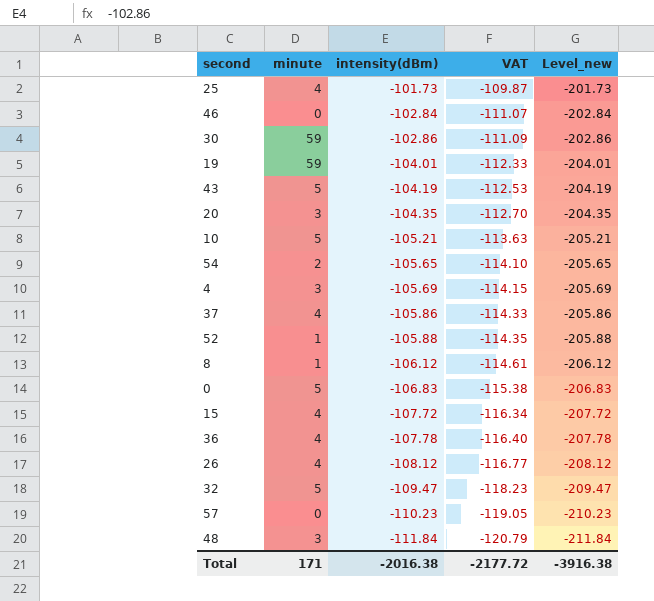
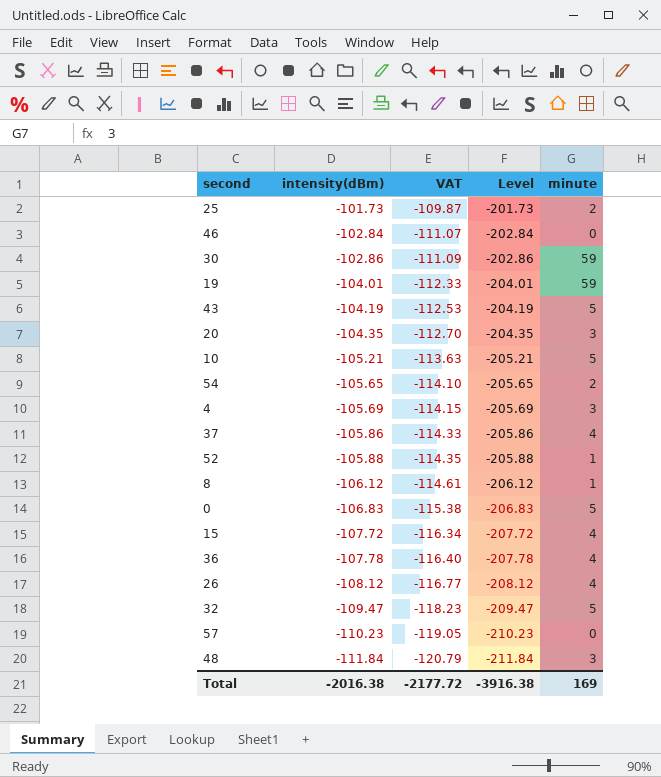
column name: Level_new -> Level
column minute | position: 2 -> 5
25 | minute: 4 -> 2
Total | minute: 171 -> 169

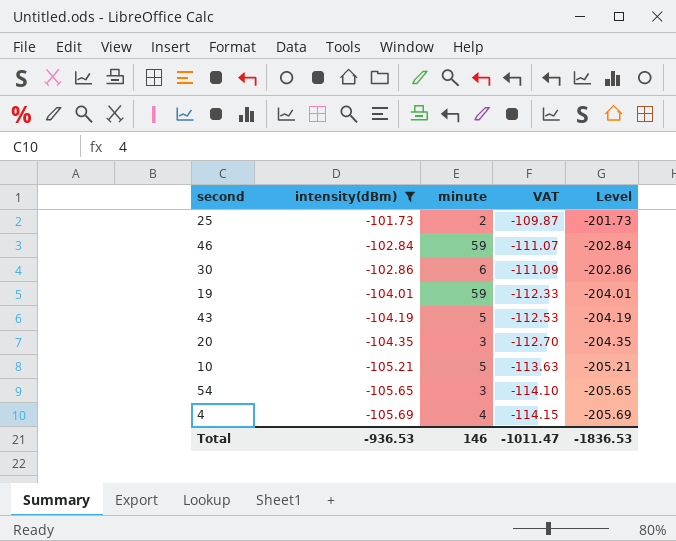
filter: none -> intensity(dBm) >= -105.69
column minute | position: 5 -> 3
46 | minute: 0 -> 59
30 | minute: 59 -> 6
54 | minute: 2 -> 3
4 | minute: 3 -> 4
Total | intensity(dBm): -2016.38 -> -936.53
Total | minute: 169 -> 146
Total | VAT: -2177.72 -> -1011.47
Total | Level: -3916.38 -> -1836.53

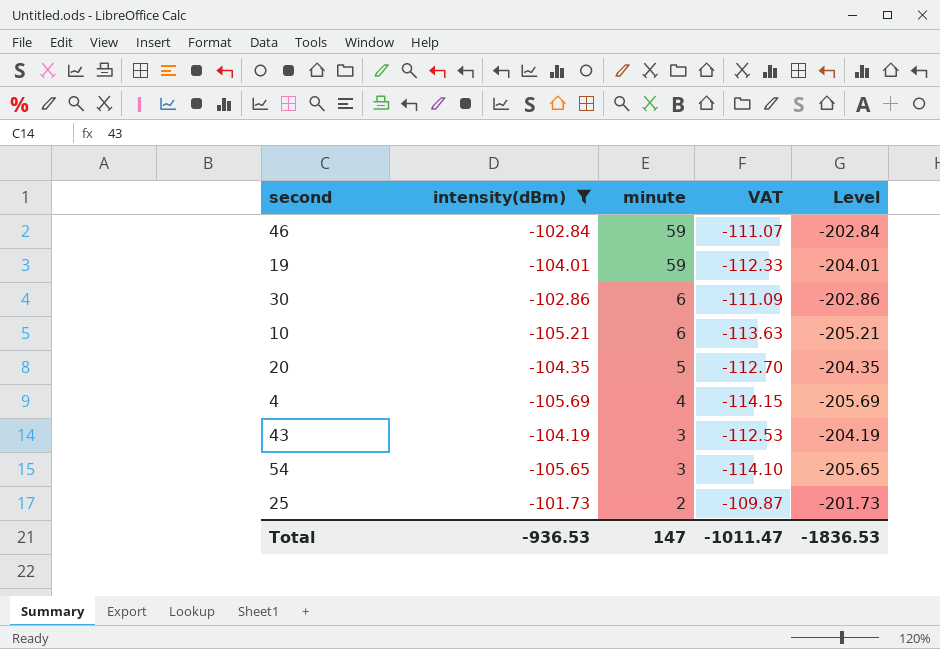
row order: intensity(dBm) descending -> minute descending
10 | minute: 5 -> 6
20 | minute: 3 -> 5
43 | minute: 5 -> 3
Total | minute: 146 -> 147

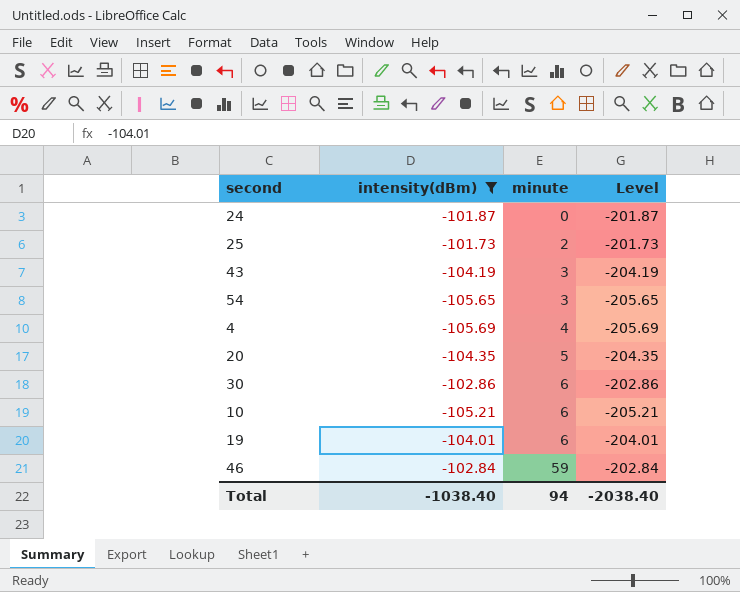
row order: minute descending -> minute ascending
column VAT | formula: [intensity(dBm)] * 1.08 -> none
row 24: none -> -101.87 | 0 | -201.87
19 | minute: 59 -> 6
Total | intensity(dBm): -936.53 -> -1038.40
Total | minute: 147 -> 94
Total | Level: -1836.53 -> -2038.40

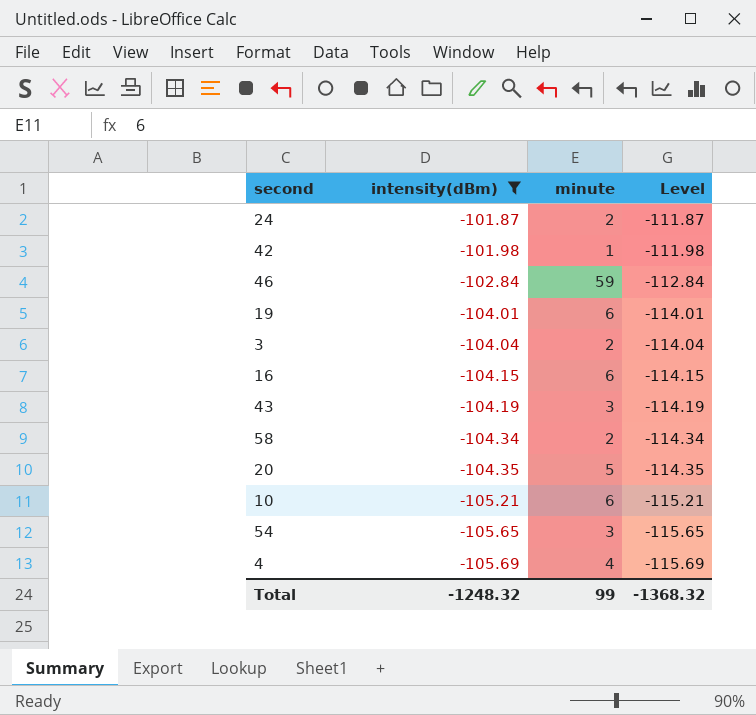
row order: minute ascending -> intensity(dBm) descending
column Level | formula: [intensity(dBm)] - 100 -> [intensity(dBm)] - 10
row 25: -101.73 | 2 | -201.73 -> none
row 30: -102.86 | 6 | -202.86 -> none
24 | minute: 0 -> 2
row 42: none -> -101.98 | 1 | -111.98
row 3: none -> -104.04 | 2 | -114.04
row 16: none -> -104.15 | 6 | -114.15
row 58: none -> -104.34 | 2 | -114.34
Total | intensity(dBm): -1038.40 -> -1248.32
Total | minute: 94 -> 99
Total | Level: -2038.40 -> -1368.32

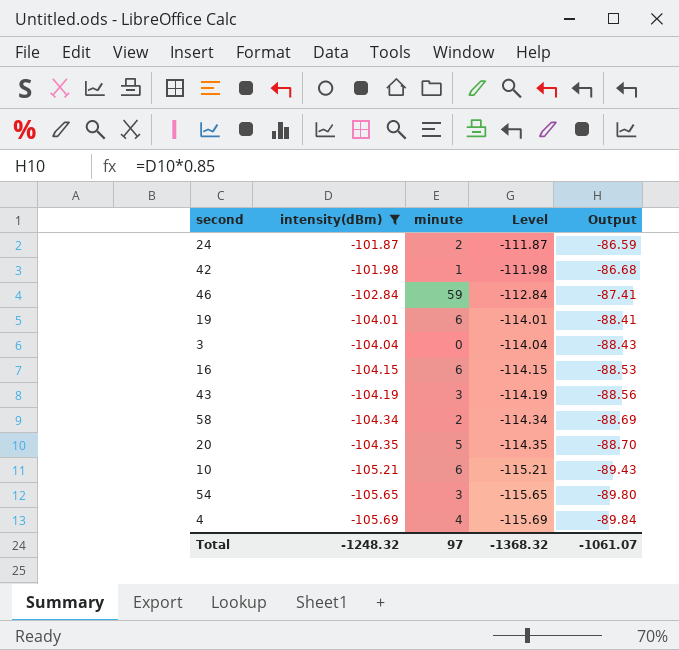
column Output | formula: none -> [intensity(dBm)] * 0.85
3 | minute: 2 -> 0
Total | minute: 99 -> 97

